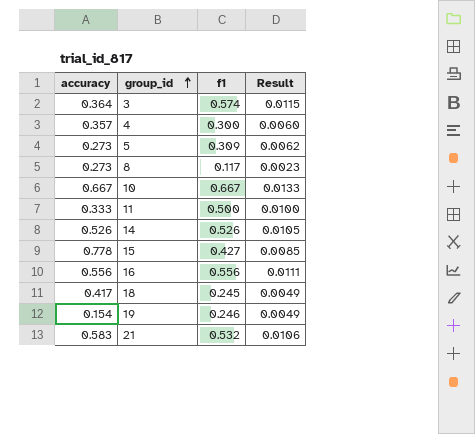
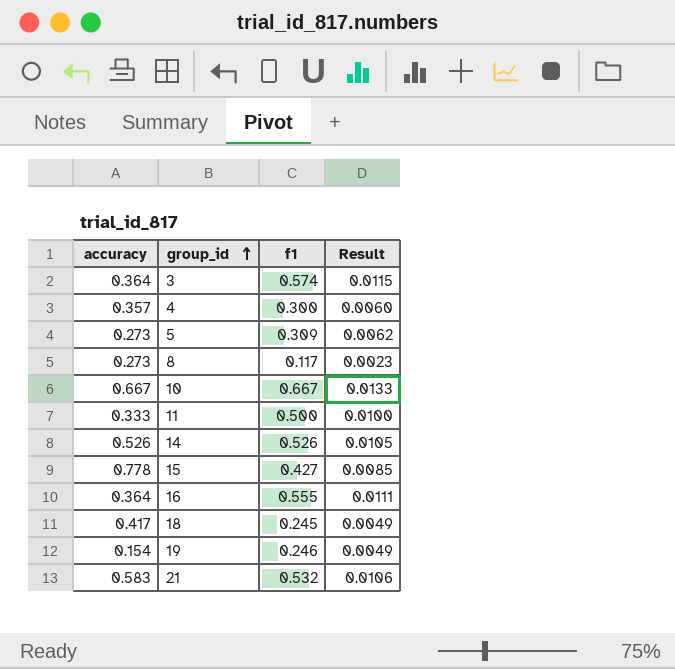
16 | accuracy: 0.556 -> 0.364
16 | f1: 0.556 -> 0.555

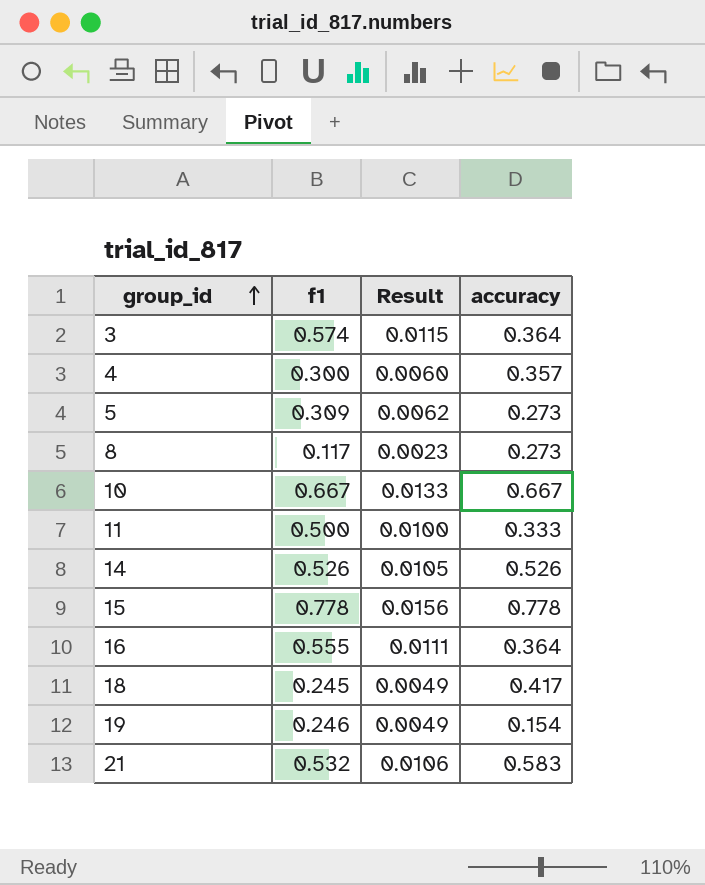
column accuracy | position: 1 -> 4
15 | f1: 0.427 -> 0.778
15 | Result: 0.0085 -> 0.0156

